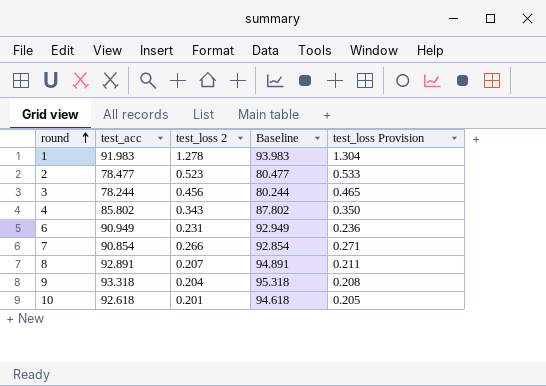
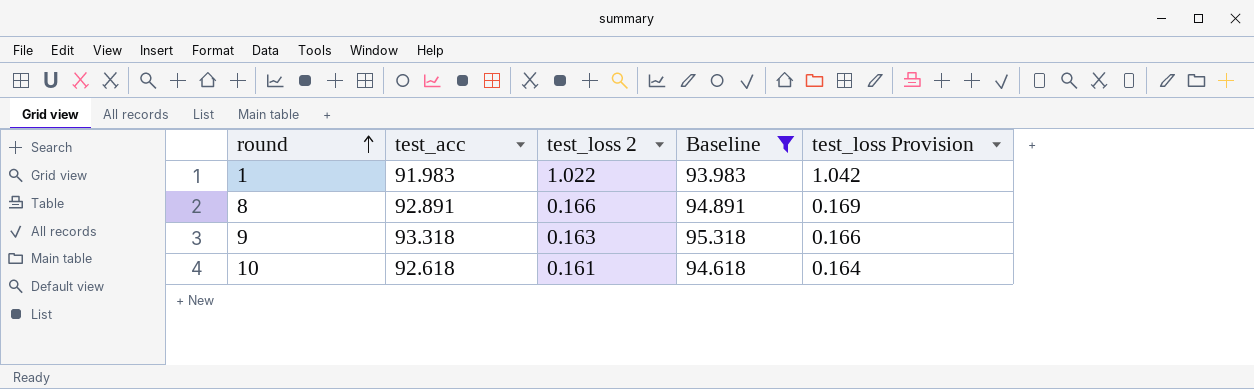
filter: none -> Baseline >= 93.983
1 | test_loss 2: 1.278 -> 1.022
1 | test_loss Provision: 1.304 -> 1.042
8 | test_loss 2: 0.207 -> 0.166
8 | test_loss Provision: 0.211 -> 0.169
9 | test_loss 2: 0.204 -> 0.163
9 | test_loss Provision: 0.208 -> 0.166
10 | test_loss 2: 0.201 -> 0.161
10 | test_loss Provision: 0.205 -> 0.164

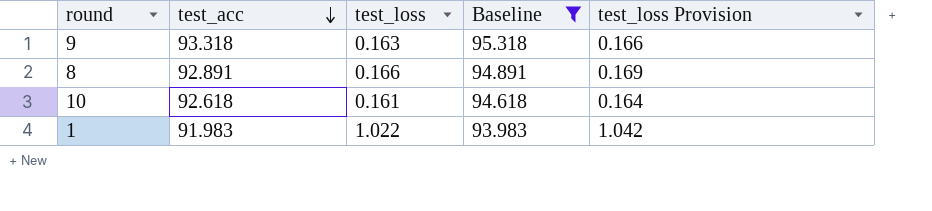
row order: round ascending -> test_acc descending
column name: test_loss 2 -> test_loss

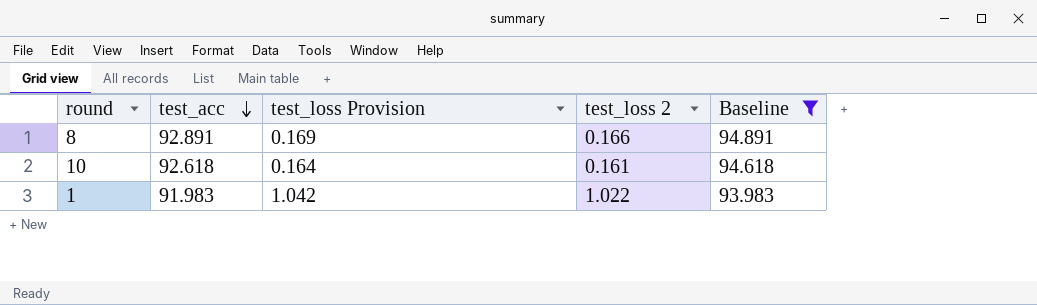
column test_loss Provision | position: 5 -> 3
column name: test_loss -> test_loss 2
row 9: 93.318 | 0.163 | 95.318 | 0.166 -> none

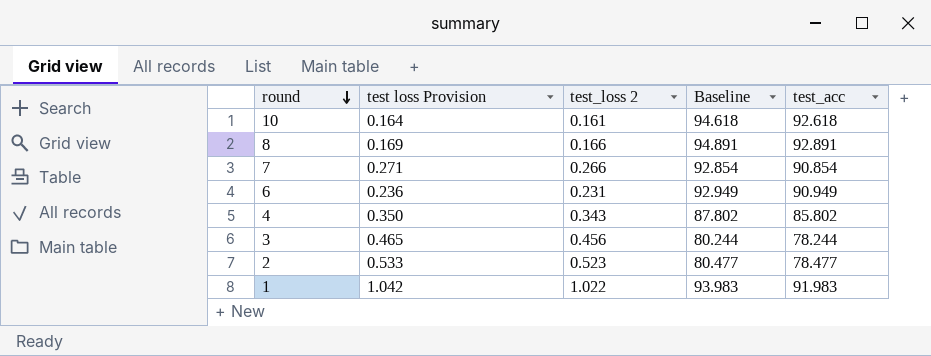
filter: Baseline >= 93.983 -> none
row order: test_acc descending -> round descending
column name: test_loss Provision -> test loss Provision
column test_acc | position: 2 -> 5

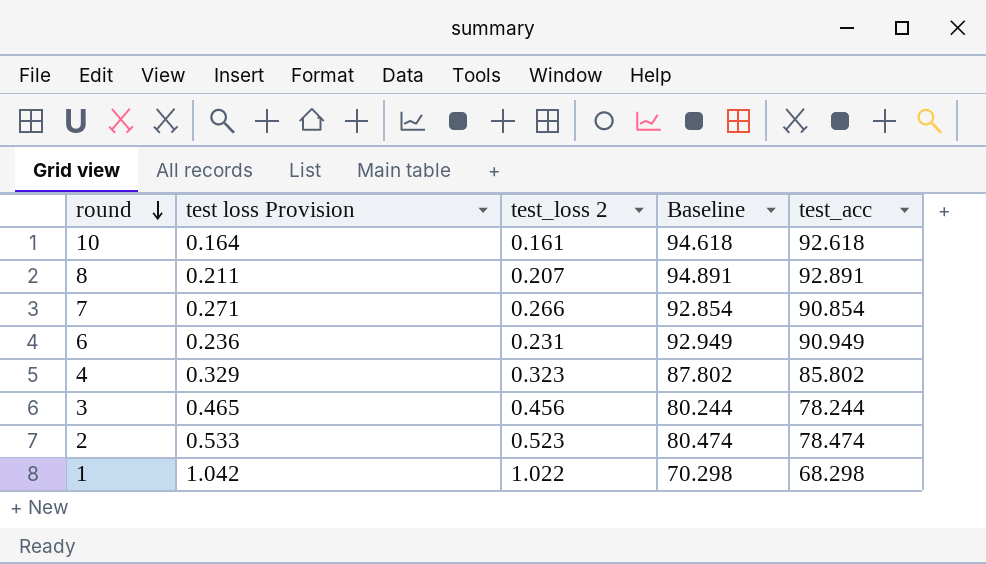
8 | test loss Provision: 0.169 -> 0.211
8 | test_loss 2: 0.166 -> 0.207
4 | test loss Provision: 0.350 -> 0.329
4 | test_loss 2: 0.343 -> 0.323
2 | Baseline: 80.477 -> 80.474
2 | test_acc: 78.477 -> 78.474
1 | Baseline: 93.983 -> 70.298
1 | test_acc: 91.983 -> 68.298

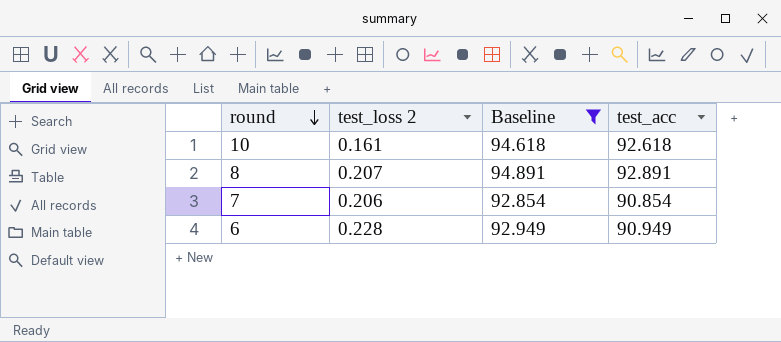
filter: none -> Baseline >= 92.854
column test loss Provision | formula: [test_loss 2] * 1.02 -> none
7 | test_loss 2: 0.266 -> 0.206
6 | test_loss 2: 0.231 -> 0.228

